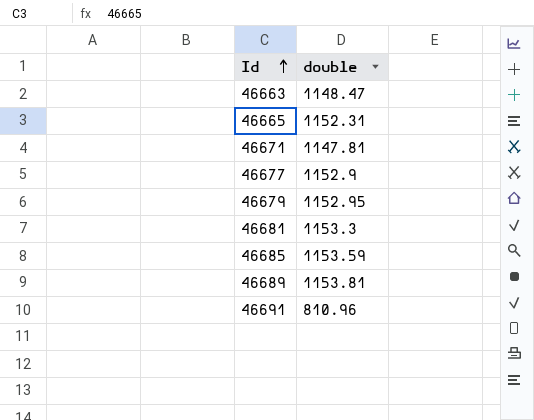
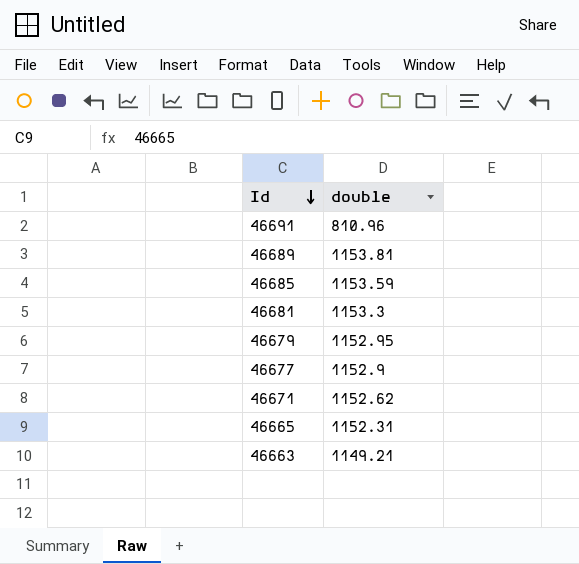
row order: Id ascending -> Id descending
46671 | double: 1147.81 -> 1152.62
46663 | double: 1148.47 -> 1149.21

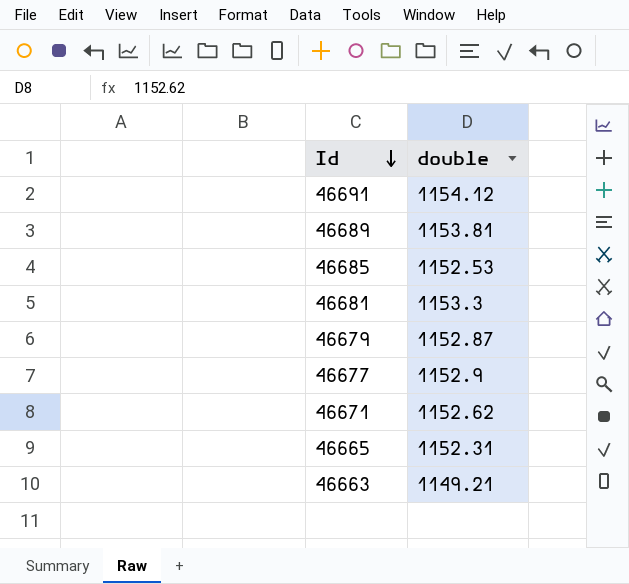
46691 | double: 810.96 -> 1154.12
46685 | double: 1153.59 -> 1152.53
46679 | double: 1152.95 -> 1152.87

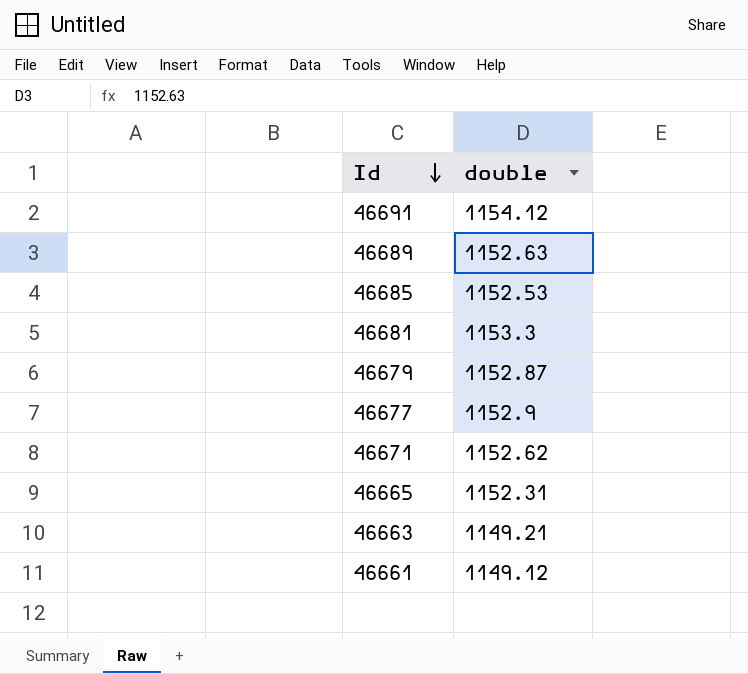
46689 | double: 1153.81 -> 1152.63
row 46661: none -> 1149.12

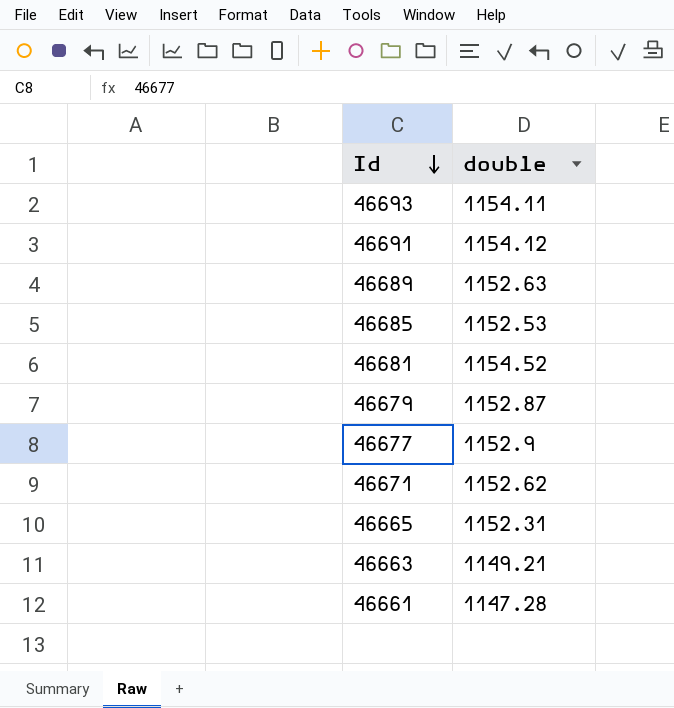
row 46693: none -> 1154.11
46681 | double: 1153.3 -> 1154.52
46661 | double: 1149.12 -> 1147.28

